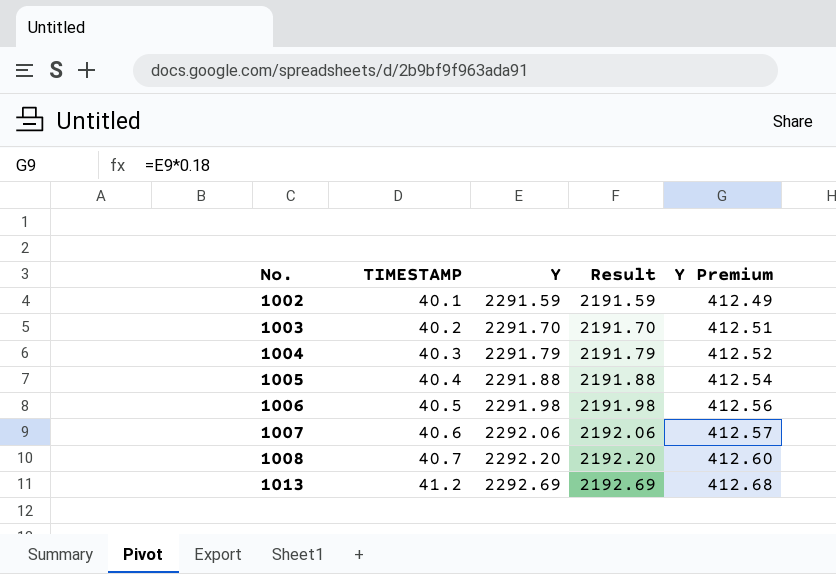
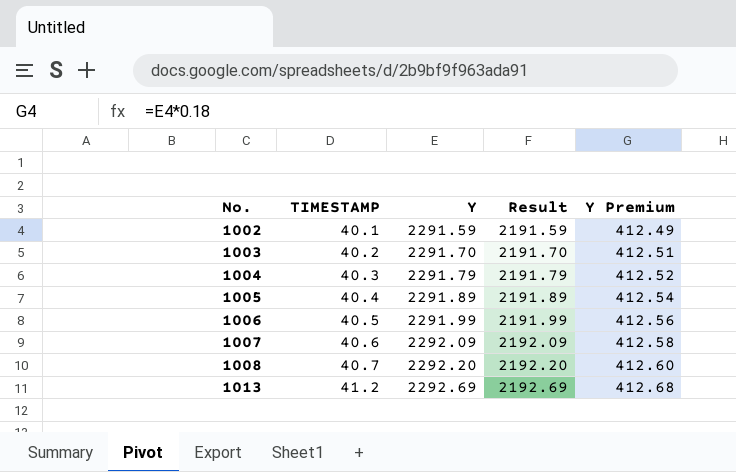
1005 | Y: 2291.88 -> 2291.89
1005 | Result: 2191.88 -> 2191.89
1006 | Y: 2291.98 -> 2291.99
1006 | Result: 2191.98 -> 2191.99
1007 | Y: 2292.06 -> 2292.09
1007 | Result: 2192.06 -> 2192.09
1007 | Y Premium: 412.57 -> 412.58

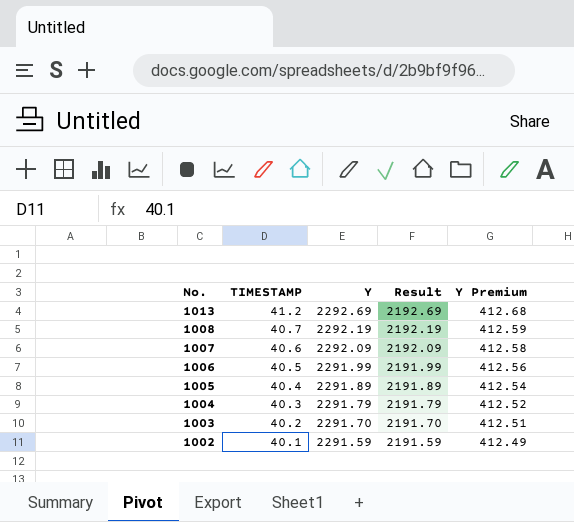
row order: No. ascending -> No. descending
1008 | Y: 2292.20 -> 2292.19
1008 | Result: 2192.20 -> 2192.19
1008 | Y Premium: 412.60 -> 412.59

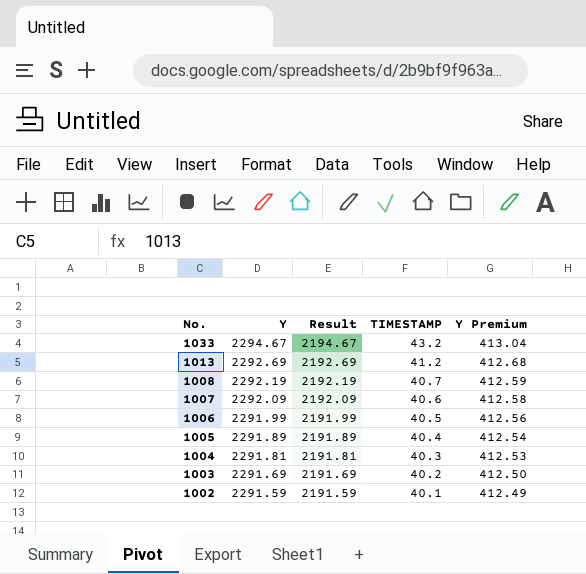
column TIMESTAMP | position: 2 -> 4
row 1033: none -> 2294.67 | 2194.67 | 43.2 | 413.04
1004 | Y: 2291.79 -> 2291.81
1004 | Result: 2191.79 -> 2191.81
1004 | Y Premium: 412.52 -> 412.53
1003 | Y: 2291.70 -> 2291.69
1003 | Result: 2191.70 -> 2191.69
1003 | Y Premium: 412.51 -> 412.50

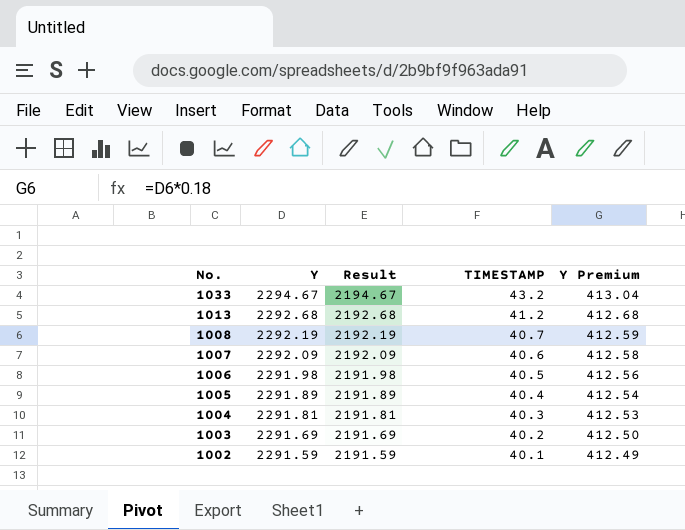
1013 | Y: 2292.69 -> 2292.68
1013 | Result: 2192.69 -> 2192.68
1006 | Y: 2291.99 -> 2291.98
1006 | Result: 2191.99 -> 2191.98

